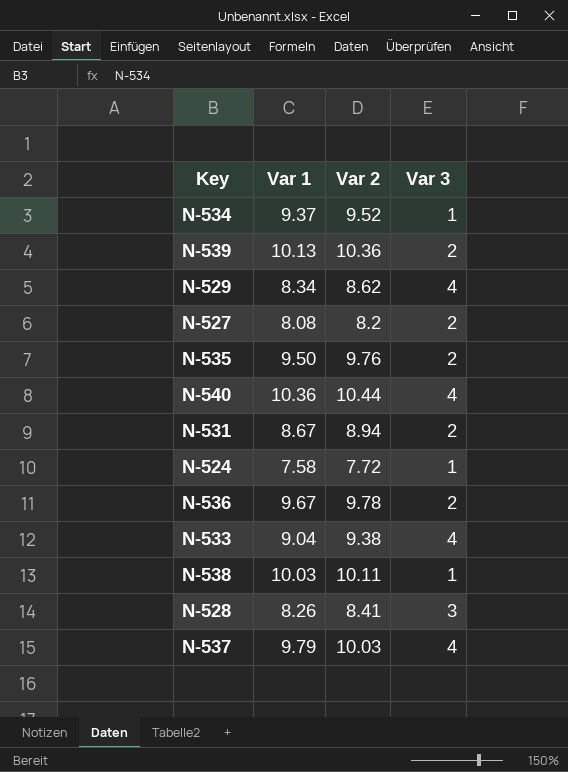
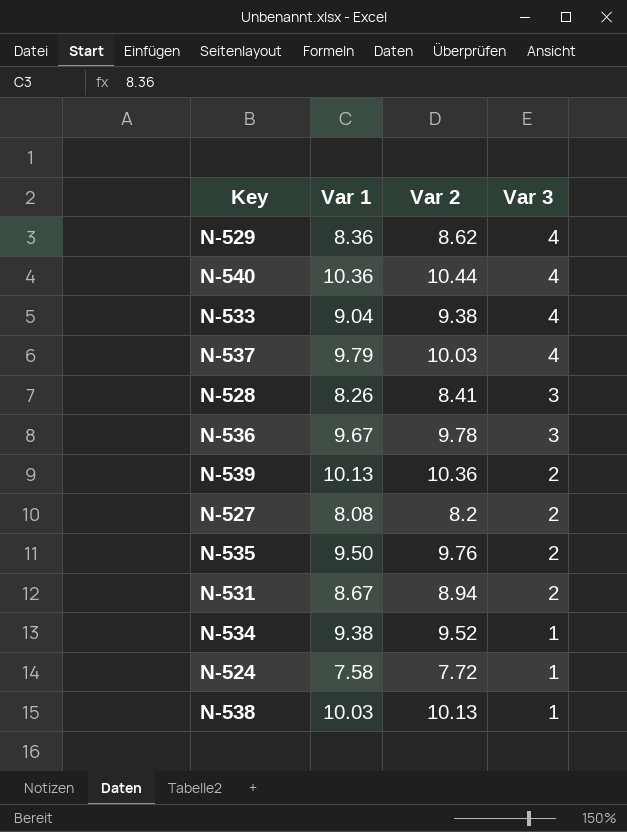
row order: none -> Var 3 descending
N-529 | Var 1: 8.34 -> 8.36
N-536 | Var 3: 2 -> 3
N-534 | Var 1: 9.37 -> 9.38
N-538 | Var 2: 10.11 -> 10.13

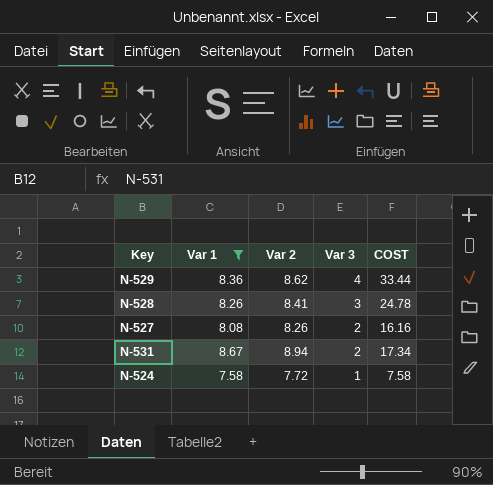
filter: none -> Var 1 <= 8.67
column COST | formula: none -> [Var 1] * [Var 3]
N-527 | Var 2: 8.2 -> 8.26

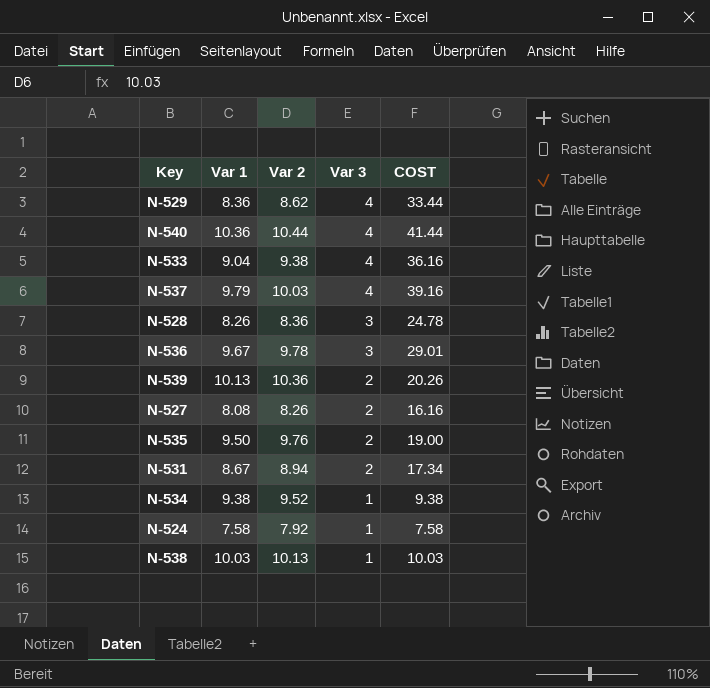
filter: Var 1 <= 8.67 -> none
N-528 | Var 2: 8.41 -> 8.36
N-524 | Var 2: 7.72 -> 7.92

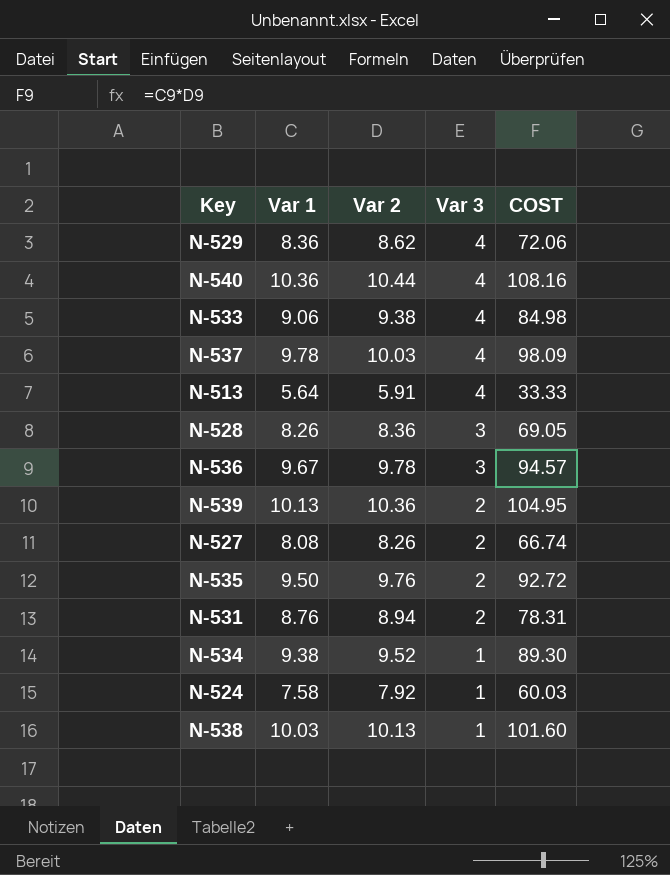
column COST | formula: [Var 1] * [Var 3] -> [Var 1] * [Var 2]
N-533 | Var 1: 9.04 -> 9.06
N-537 | Var 1: 9.79 -> 9.78
row N-513: none -> 5.64 | 5.91 | 4 | 33.33
N-531 | Var 1: 8.67 -> 8.76

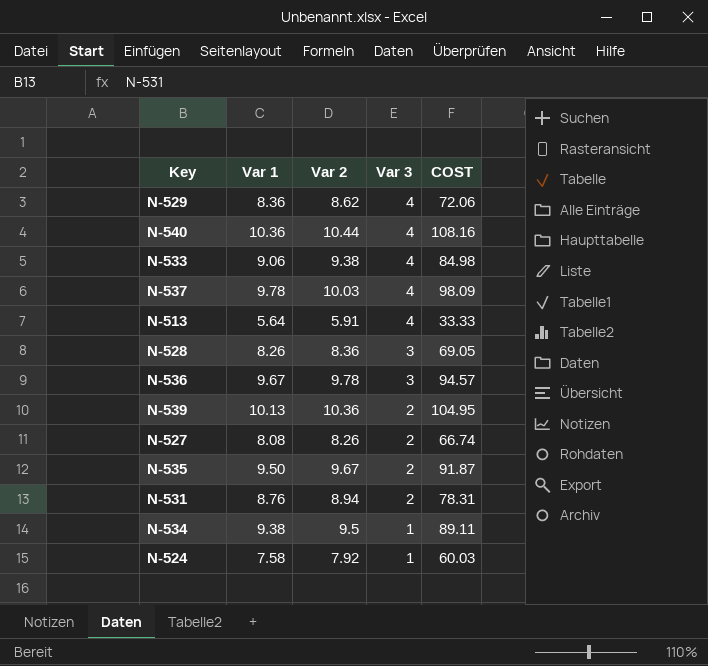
row N-538: 10.03 | 10.13 | 1 | 101.60 -> none
N-535 | Var 2: 9.76 -> 9.67
N-535 | COST: 92.72 -> 91.87
N-534 | Var 2: 9.52 -> 9.5
N-534 | COST: 89.30 -> 89.11

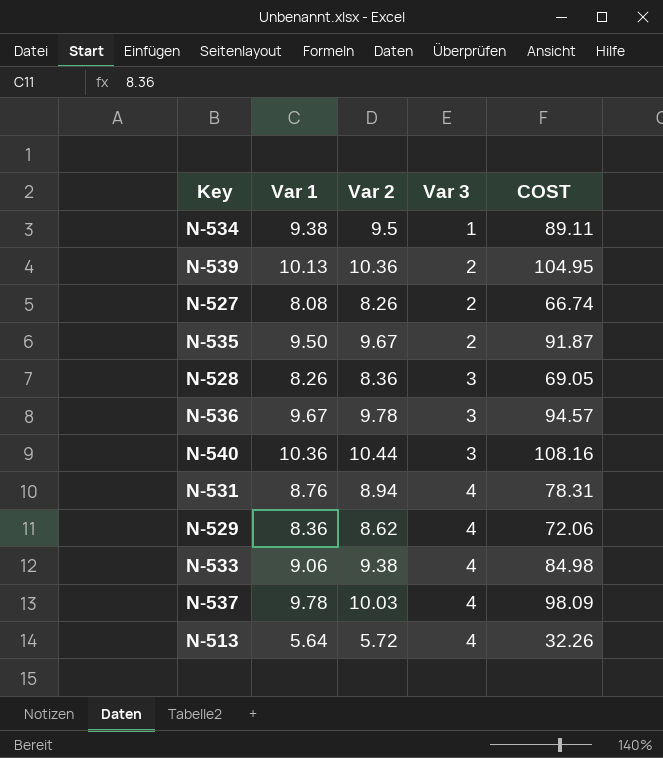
row order: Var 3 descending -> Var 3 ascending
row N-524: 7.58 | 7.92 | 1 | 60.03 -> none
N-540 | Var 3: 4 -> 3
N-531 | Var 3: 2 -> 4
N-513 | Var 2: 5.91 -> 5.72
N-513 | COST: 33.33 -> 32.26

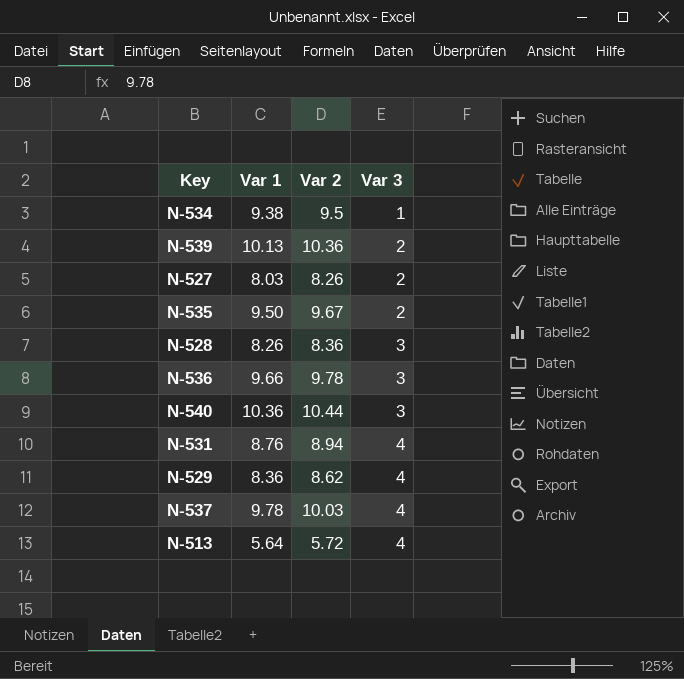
column COST | formula: [Var 1] * [Var 2] -> none
row N-533: 9.06 | 9.38 | 4 | 84.98 -> none
N-527 | Var 1: 8.08 -> 8.03
N-536 | Var 1: 9.67 -> 9.66

